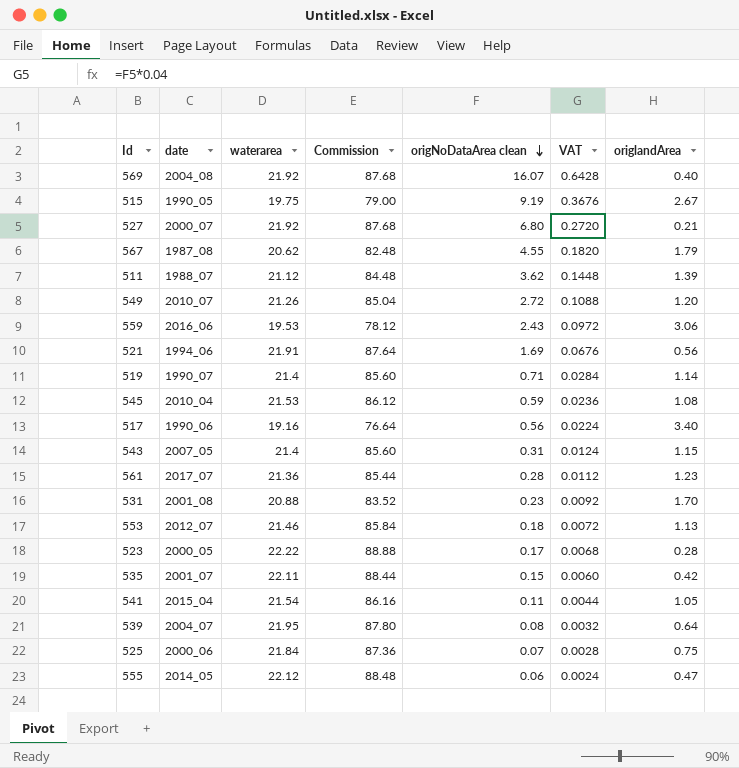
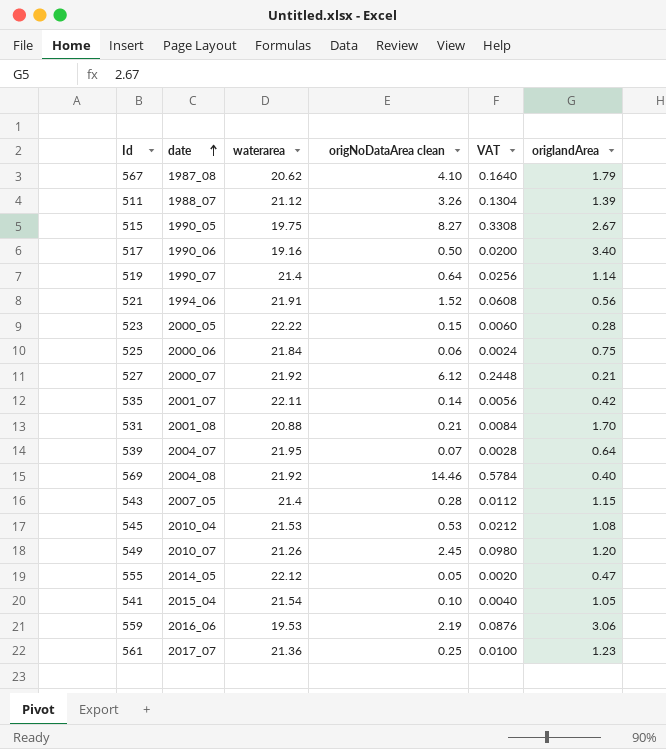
row order: origNoDataArea clean descending -> date ascending
column Commission | formula: [waterarea] * 4 -> none
row 553: 2012_07 | 21.46 | 85.84 | 0.18 | 0.0072 | 1.13 -> none
567 | origNoDataArea clean: 4.55 -> 4.10
567 | VAT: 0.1820 -> 0.1640
511 | origNoDataArea clean: 3.62 -> 3.26
511 | VAT: 0.1448 -> 0.1304
515 | origNoDataArea clean: 9.19 -> 8.27
515 | VAT: 0.3676 -> 0.3308
517 | origNoDataArea clean: 0.56 -> 0.50
517 | VAT: 0.0224 -> 0.0200
519 | origNoDataArea clean: 0.71 -> 0.64
519 | VAT: 0.0284 -> 0.0256
521 | origNoDataArea clean: 1.69 -> 1.52
521 | VAT: 0.0676 -> 0.0608
523 | origNoDataArea clean: 0.17 -> 0.15
523 | VAT: 0.0068 -> 0.0060
525 | origNoDataArea clean: 0.07 -> 0.06
525 | VAT: 0.0028 -> 0.0024
527 | origNoDataArea clean: 6.80 -> 6.12
527 | VAT: 0.2720 -> 0.2448
535 | origNoDataArea clean: 0.15 -> 0.14
535 | VAT: 0.0060 -> 0.0056
531 | origNoDataArea clean: 0.23 -> 0.21
531 | VAT: 0.0092 -> 0.0084
539 | origNoDataArea clean: 0.08 -> 0.07
539 | VAT: 0.0032 -> 0.0028
569 | origNoDataArea clean: 16.07 -> 14.46
569 | VAT: 0.6428 -> 0.5784
543 | origNoDataArea clean: 0.31 -> 0.28
543 | VAT: 0.0124 -> 0.0112
545 | origNoDataArea clean: 0.59 -> 0.53
545 | VAT: 0.0236 -> 0.0212
549 | origNoDataArea clean: 2.72 -> 2.45
549 | VAT: 0.1088 -> 0.0980
555 | origNoDataArea clean: 0.06 -> 0.05
555 | VAT: 0.0024 -> 0.0020
541 | origNoDataArea clean: 0.11 -> 0.10
541 | VAT: 0.0044 -> 0.0040
559 | origNoDataArea clean: 2.43 -> 2.19
559 | VAT: 0.0972 -> 0.0876
561 | origNoDataArea clean: 0.28 -> 0.25
561 | VAT: 0.0112 -> 0.0100

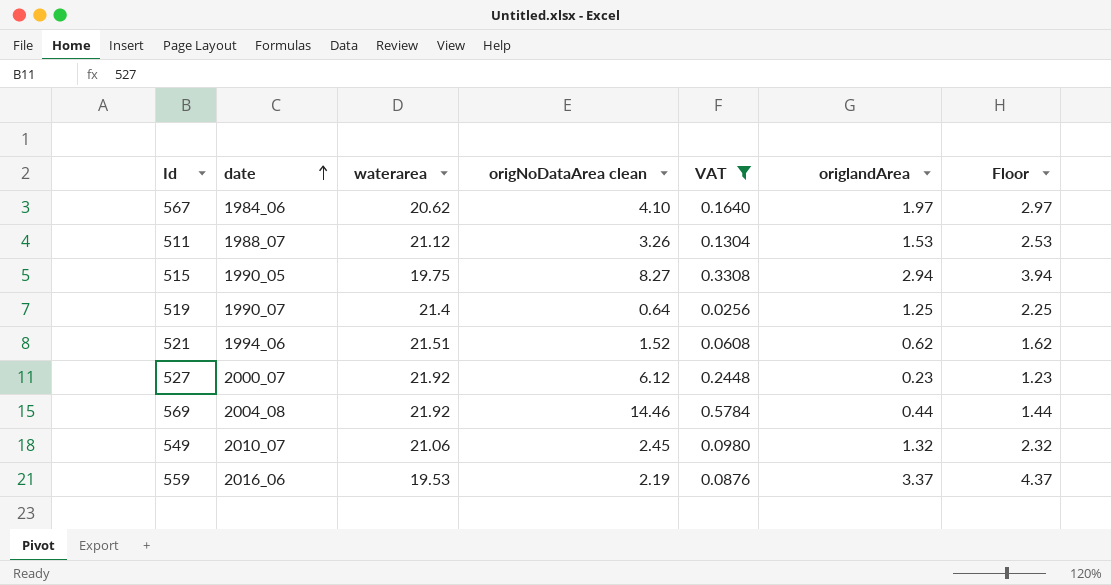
filter: none -> VAT >= 0.0256
column Floor | formula: none -> [origlandArea] + 1
567 | date: 1987_08 -> 1984_06
567 | origlandArea: 1.79 -> 1.97
511 | origlandArea: 1.39 -> 1.53
515 | origlandArea: 2.67 -> 2.94
519 | origlandArea: 1.14 -> 1.25
521 | waterarea: 21.91 -> 21.51
521 | origlandArea: 0.56 -> 0.62
527 | origlandArea: 0.21 -> 0.23
569 | origlandArea: 0.40 -> 0.44
549 | waterarea: 21.26 -> 21.06
549 | origlandArea: 1.20 -> 1.32
559 | origlandArea: 3.06 -> 3.37

